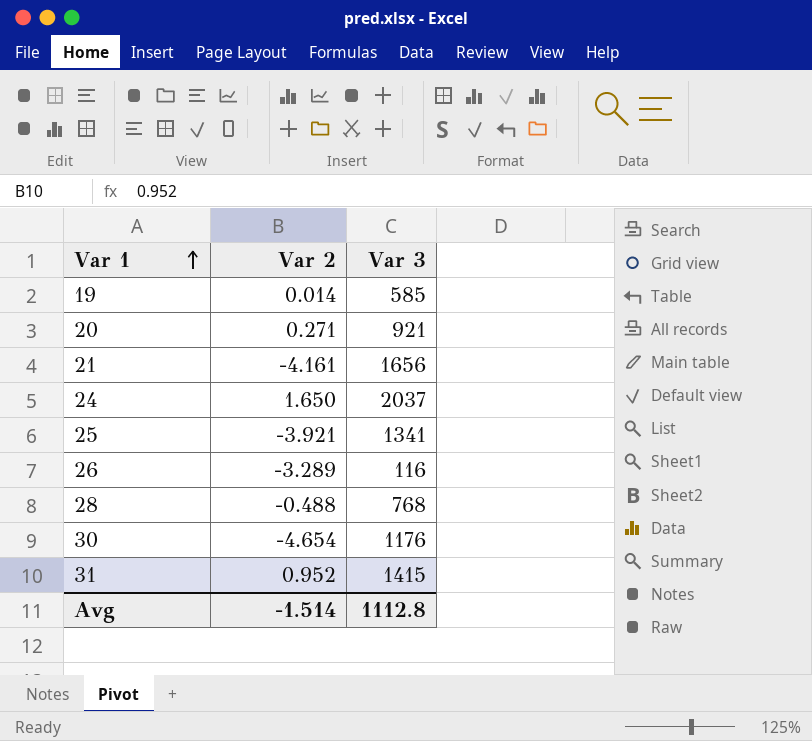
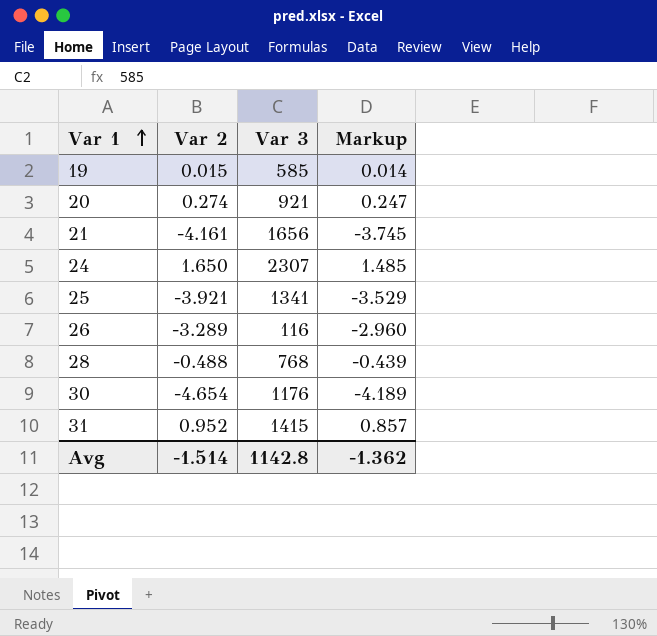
column Markup | formula: none -> [Var 2] * 0.9
19 | Var 2: 0.014 -> 0.015
20 | Var 2: 0.271 -> 0.274
24 | Var 3: 2037 -> 2307
Avg | Var 3: 1112.8 -> 1142.8

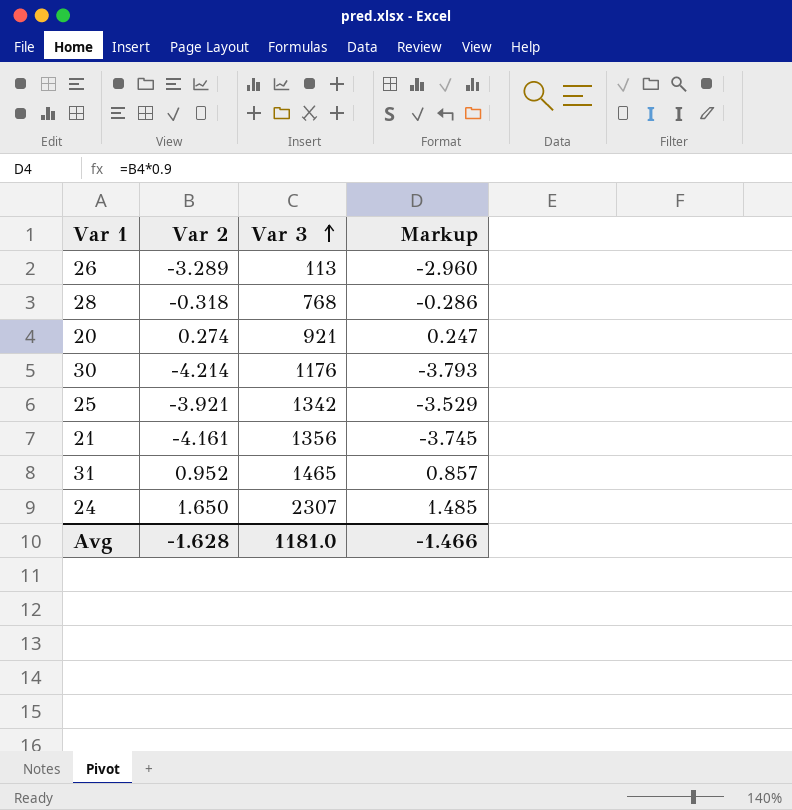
row order: Var 1 ascending -> Var 3 ascending
row 19: 0.015 | 585 | 0.014 -> none
26 | Var 3: 116 -> 113
28 | Var 2: -0.488 -> -0.318
28 | Markup: -0.439 -> -0.286
30 | Var 2: -4.654 -> -4.214
30 | Markup: -4.189 -> -3.793
25 | Var 3: 1341 -> 1342
21 | Var 3: 1656 -> 1356
31 | Var 3: 1415 -> 1465
Avg | Var 2: -1.514 -> -1.628
Avg | Var 3: 1142.8 -> 1181.0
Avg | Markup: -1.362 -> -1.466

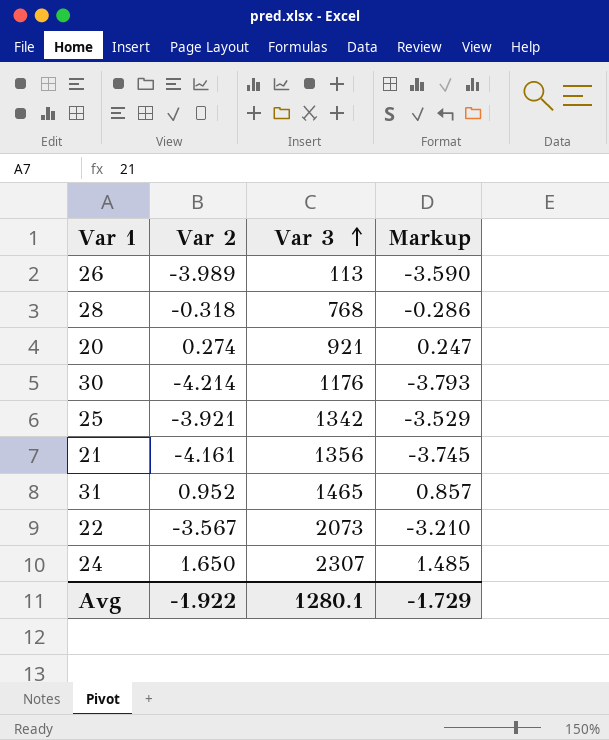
26 | Var 2: -3.289 -> -3.989
26 | Markup: -2.960 -> -3.590
row 22: none -> -3.567 | 2073 | -3.210
Avg | Var 2: -1.628 -> -1.922
Avg | Var 3: 1181.0 -> 1280.1
Avg | Markup: -1.466 -> -1.729

